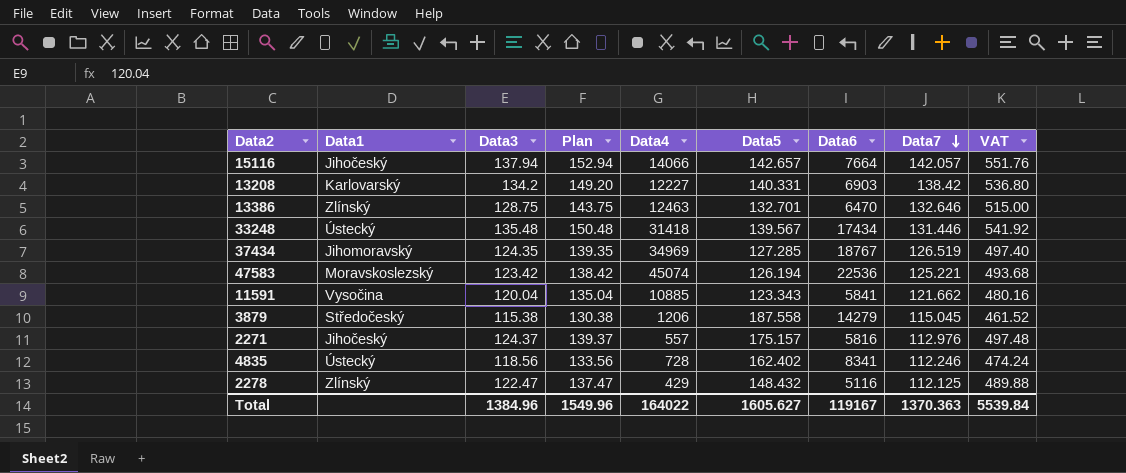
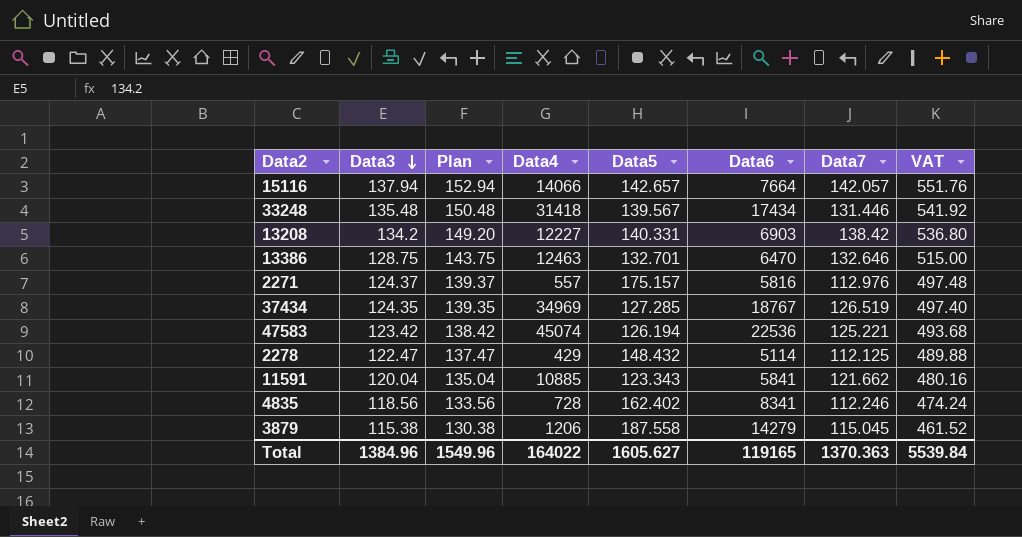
row order: Data7 descending -> Data3 descending
column Data1 | position: 2 -> none
2278 | Data6: 5116 -> 5114
Total | Data6: 119167 -> 119165

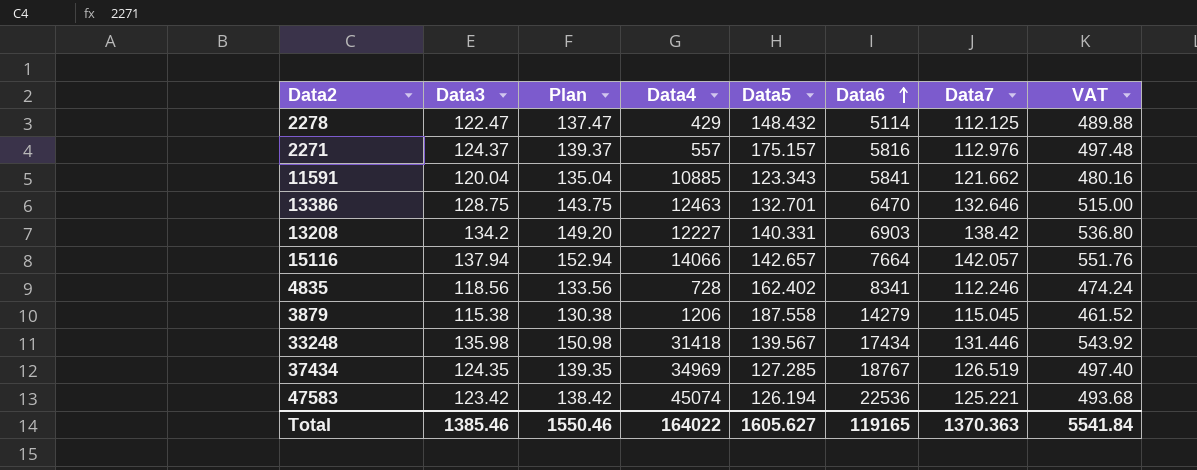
row order: Data3 descending -> Data6 ascending
33248 | Data3: 135.48 -> 135.98
33248 | Plan: 150.48 -> 150.98
33248 | VAT: 541.92 -> 543.92
Total | Data3: 1384.96 -> 1385.46
Total | Plan: 1549.96 -> 1550.46
Total | VAT: 5539.84 -> 5541.84

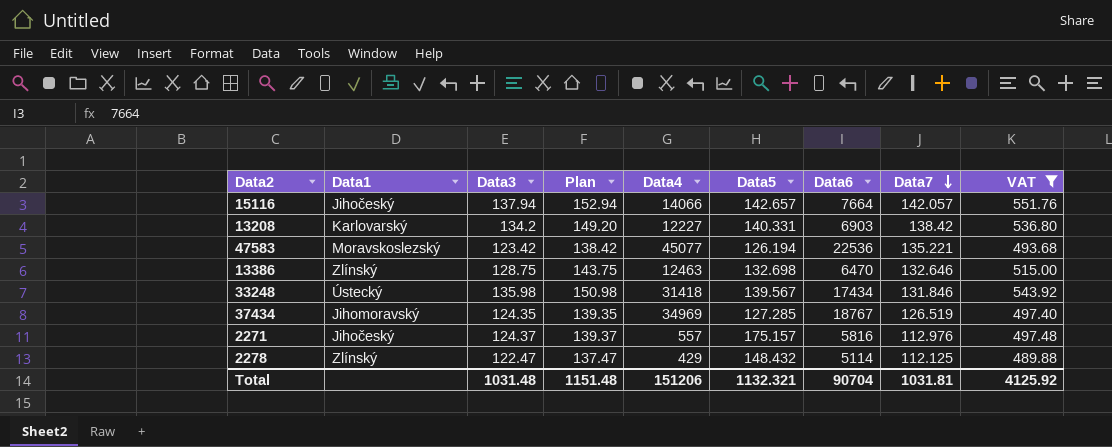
filter: none -> VAT >= 489.88
row order: Data6 ascending -> Data7 descending
column Data1 | position: none -> 2
47583 | Data4: 45074 -> 45077
47583 | Data7: 125.221 -> 135.221
13386 | Data5: 132.701 -> 132.698
33248 | Data7: 131.446 -> 131.846
Total | Data3: 1385.46 -> 1031.48
Total | Plan: 1550.46 -> 1151.48
Total | Data4: 164022 -> 151206
Total | Data5: 1605.627 -> 1132.321
Total | Data6: 119165 -> 90704
Total | Data7: 1370.363 -> 1031.81
Total | VAT: 5541.84 -> 4125.92

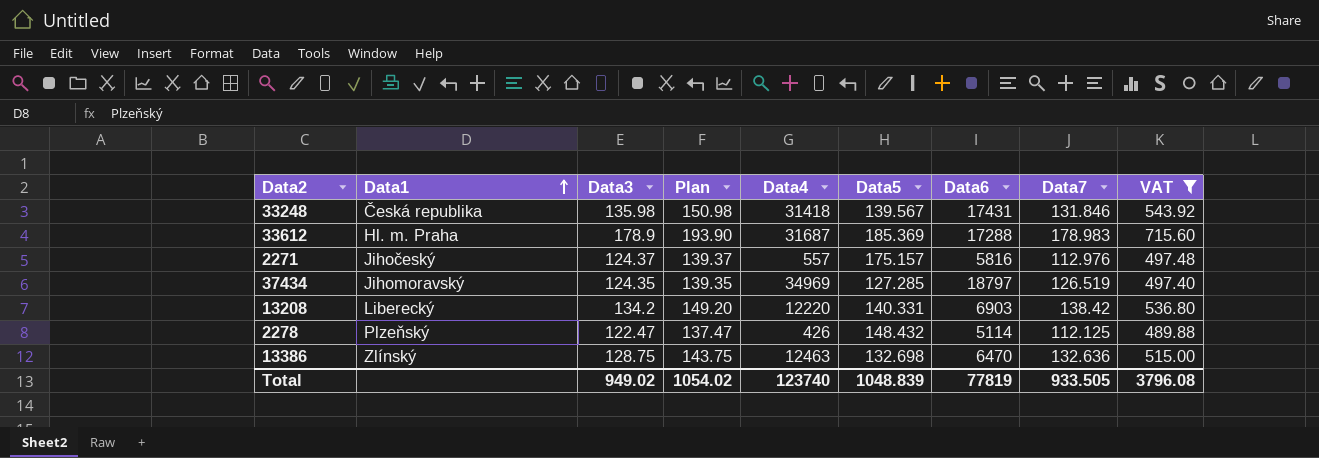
row order: Data7 descending -> Data1 ascending
row 15116: Jihočeský | 137.94 | 152.94 | 14066 | 142.657 | 7664 | 142.057 | 551.76 -> none
row 47583: Moravskoslezský | 123.42 | 138.42 | 45077 | 126.194 | 22536 | 135.221 | 493.68 -> none
33248 | Data1: Ústecký -> Česká republika
33248 | Data6: 17434 -> 17431
row 33612: none -> Hl. m. Praha | 178.9 | 193.90 | 31687 | 185.369 | 17288 | 178.983 | 715.60
37434 | Data6: 18767 -> 18797
13208 | Data1: Karlovarský -> Liberecký
13208 | Data4: 12227 -> 12220
2278 | Data1: Zlínský -> Plzeňský
2278 | Data4: 429 -> 426
13386 | Data7: 132.646 -> 132.636
Total | Data3: 1031.48 -> 949.02
Total | Plan: 1151.48 -> 1054.02
Total | Data4: 151206 -> 123740
Total | Data5: 1132.321 -> 1048.839
Total | Data6: 90704 -> 77819
Total | Data7: 1031.81 -> 933.505
Total | VAT: 4125.92 -> 3796.08

